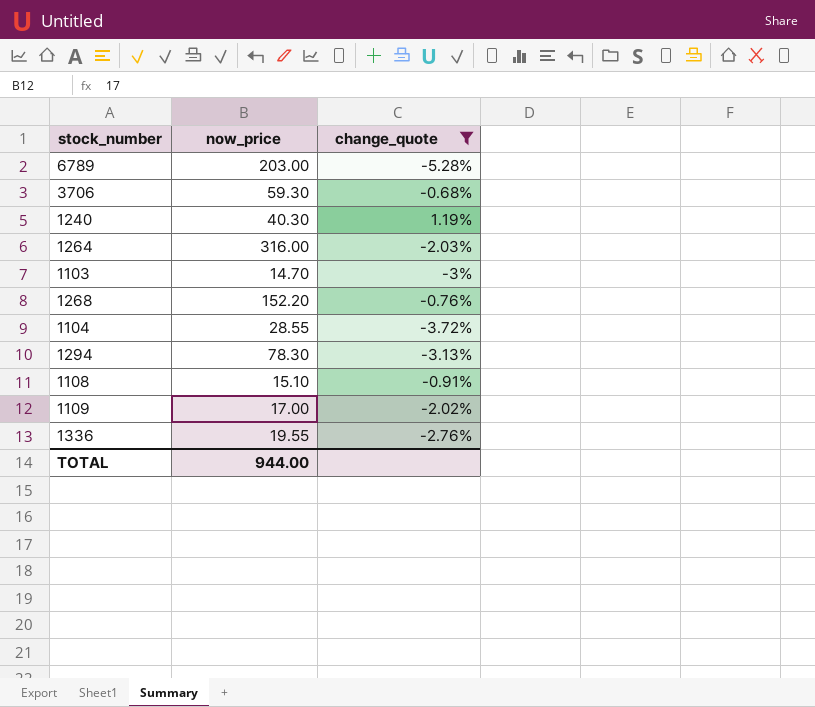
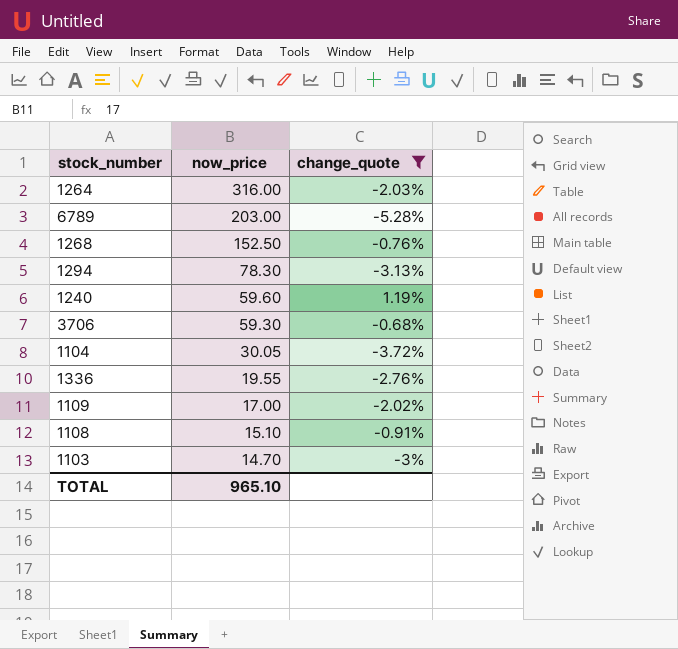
row order: none -> now_price descending
1268 | now_price: 152.20 -> 152.50
1240 | now_price: 40.30 -> 59.60
1104 | now_price: 28.55 -> 30.05
TOTAL | now_price: 944.00 -> 965.10

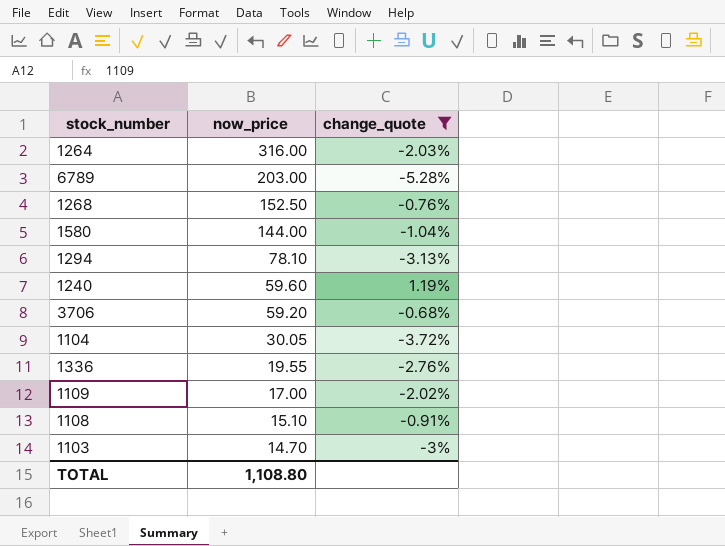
row 1580: none -> 144.00 | -1.04%
1294 | now_price: 78.30 -> 78.10
3706 | now_price: 59.30 -> 59.20
TOTAL | now_price: 965.10 -> 1,108.80

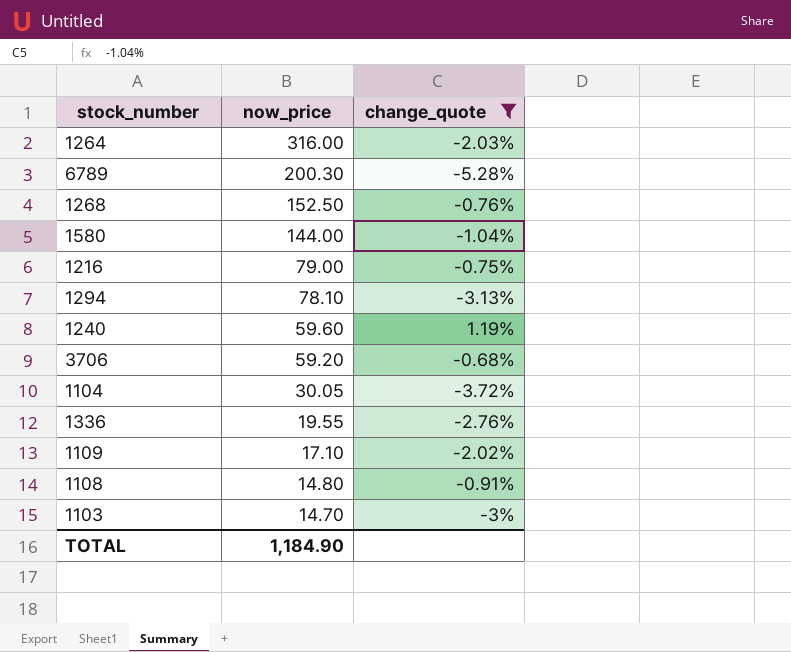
6789 | now_price: 203.00 -> 200.30
row 1216: none -> 79.00 | -0.75%
1109 | now_price: 17.00 -> 17.10
1108 | now_price: 15.10 -> 14.80
TOTAL | now_price: 1,108.80 -> 1,184.90

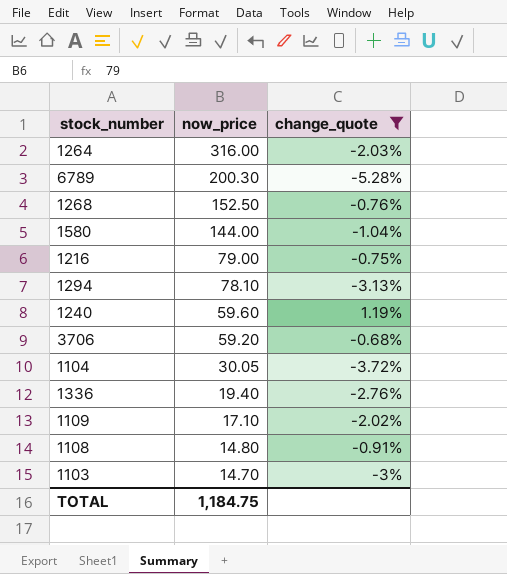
1336 | now_price: 19.55 -> 19.40
TOTAL | now_price: 1,184.90 -> 1,184.75

